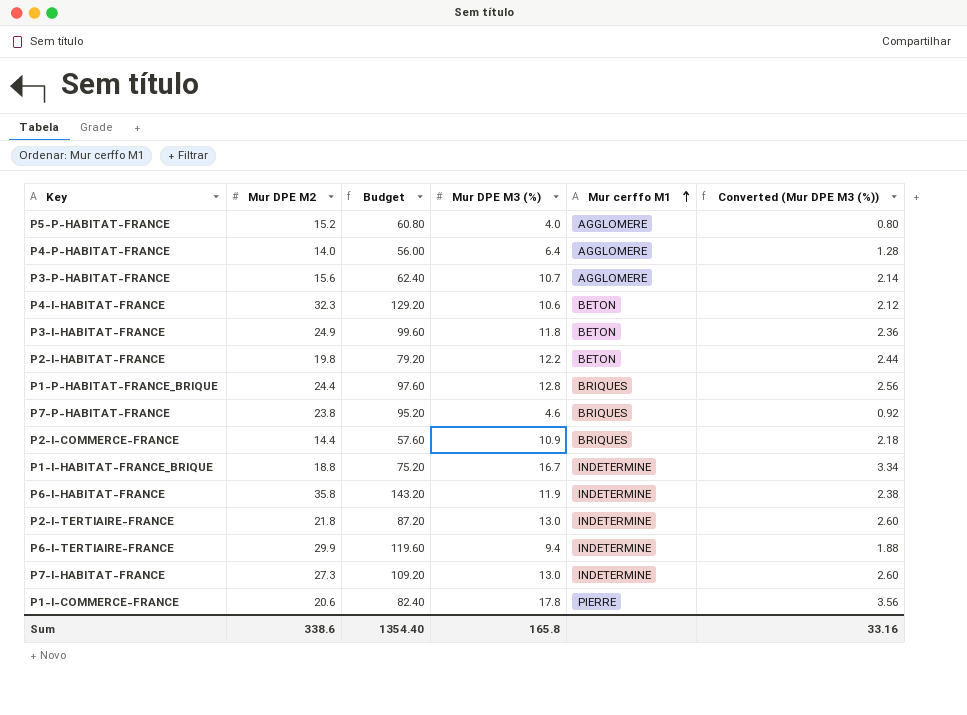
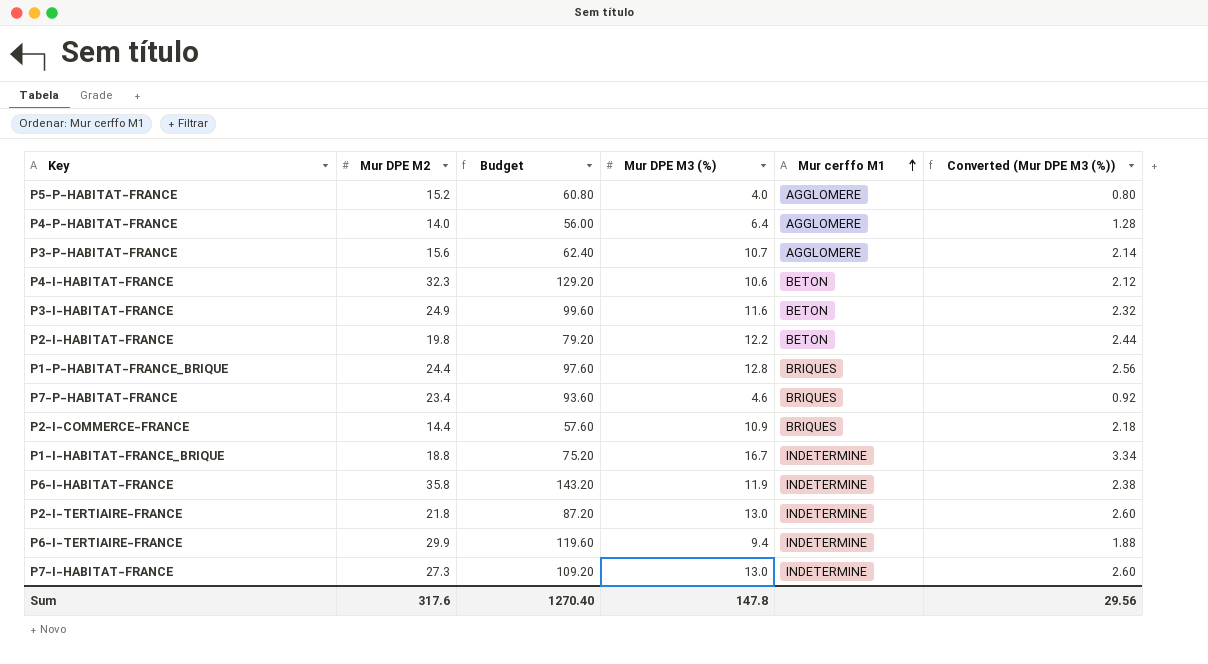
row P1-I-COMMERCE-FRANCE: 20.6 | 82.40 | 17.8 | PIERRE | 3.56 -> none
P3-I-HABITAT-FRANCE | Mur DPE M3 (%): 11.8 -> 11.6
P3-I-HABITAT-FRANCE | Converted (Mur DPE M3 (%)): 2.36 -> 2.32
P7-P-HABITAT-FRANCE | Mur DPE M2: 23.8 -> 23.4
P7-P-HABITAT-FRANCE | Budget: 95.20 -> 93.60
Sum | Mur DPE M2: 338.6 -> 317.6
Sum | Budget: 1354.40 -> 1270.40
Sum | Mur DPE M3 (%): 165.8 -> 147.8
Sum | Converted (Mur DPE M3 (%)): 33.16 -> 29.56

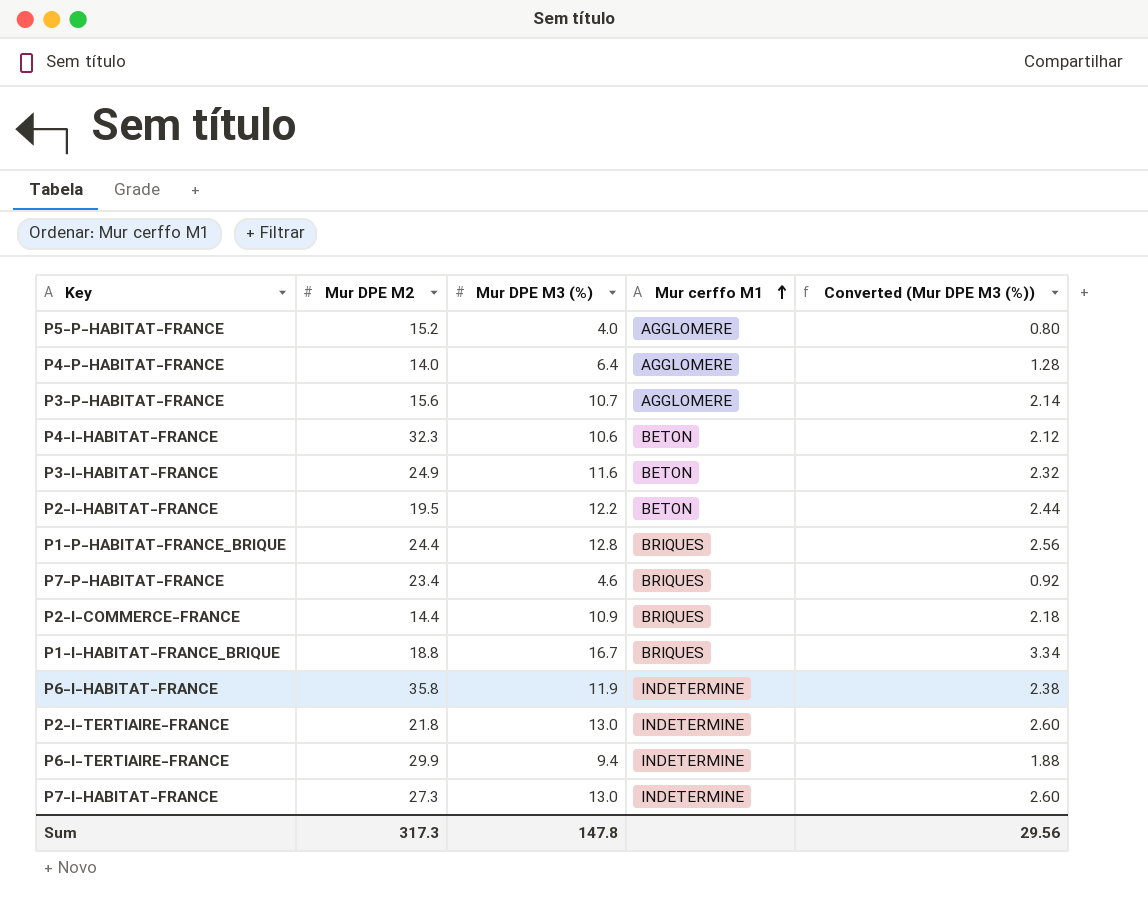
column Budget | formula: [Mur DPE M2] * 4 -> none
P2-I-HABITAT-FRANCE | Mur DPE M2: 19.8 -> 19.5
P1-I-HABITAT-FRANCE_BRIQUE | Mur cerffo M1: INDETERMINE -> BRIQUES
Sum | Mur DPE M2: 317.6 -> 317.3

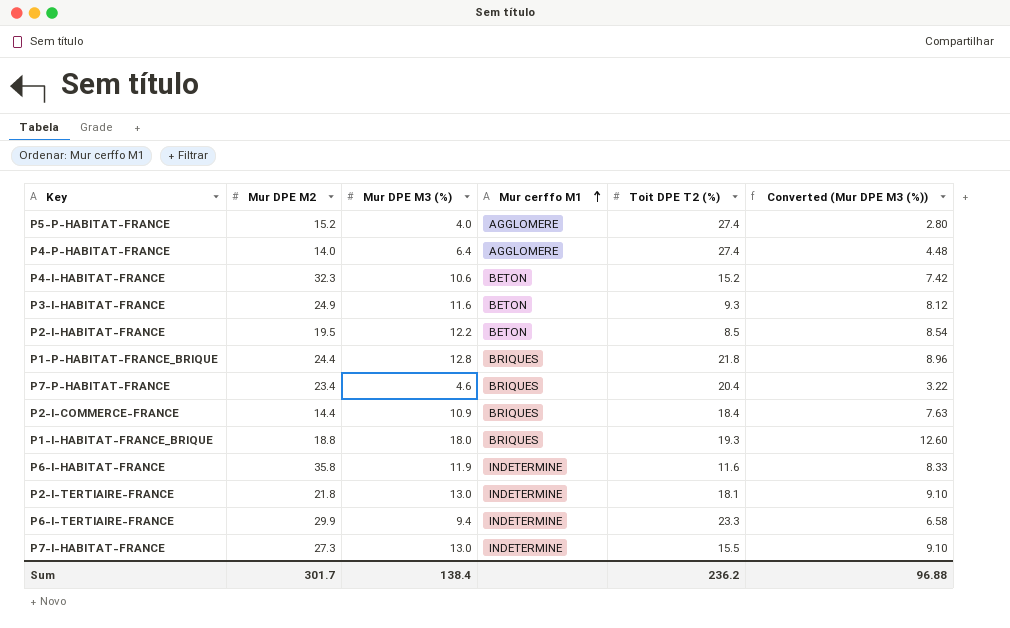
column Toit DPE T2 (%) | position: none -> 5
column Converted (Mur DPE M3 (%)) | formula: [Mur DPE M3 (%)] * 0.2 -> [Mur DPE M3 (%)] * 0.7
row P3-P-HABITAT-FRANCE: 15.6 | 10.7 | AGGLOMERE | 2.14 -> none
P1-I-HABITAT-FRANCE_BRIQUE | Mur DPE M3 (%): 16.7 -> 18.0
Sum | Mur DPE M2: 317.3 -> 301.7
Sum | Mur DPE M3 (%): 147.8 -> 138.4
Sum | Converted (Mur DPE M3 (%)): 29.56 -> 96.88

